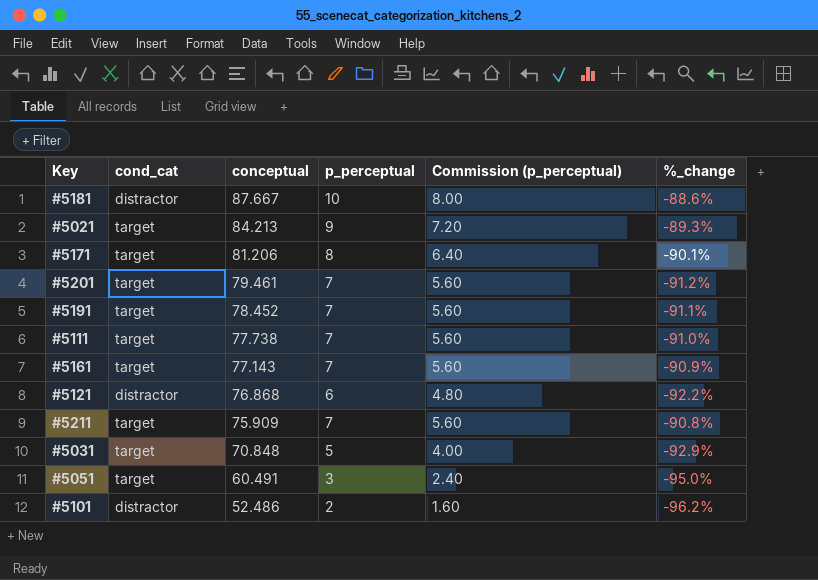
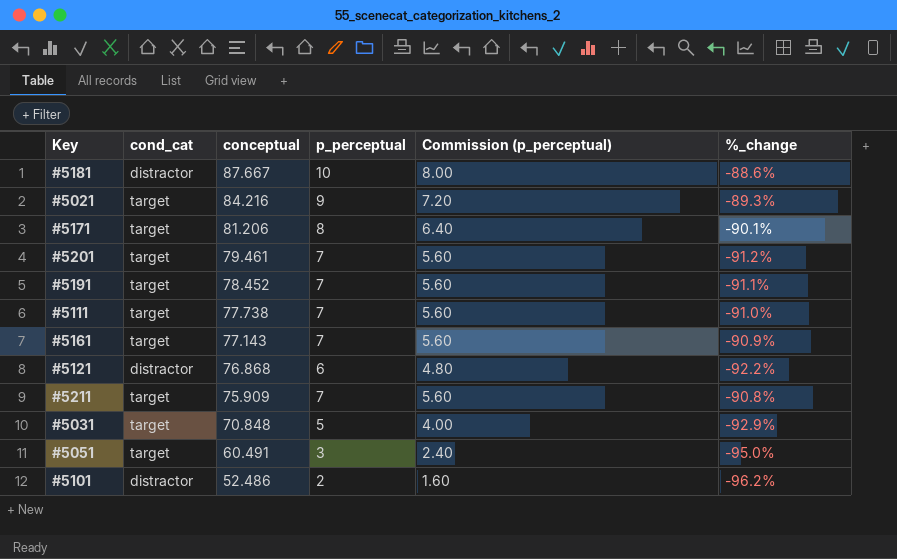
#5021 | conceptual: 84.213 -> 84.216

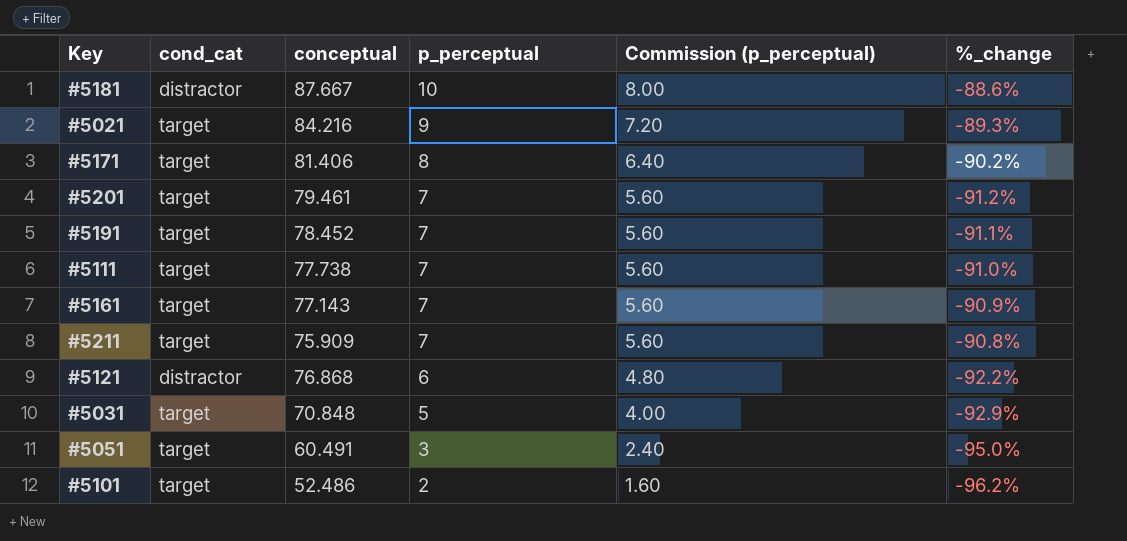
row order: conceptual descending -> p_perceptual descending
#5171 | conceptual: 81.206 -> 81.406
#5171 | %_change: -90.1% -> -90.2%
#5101 | cond_cat: distractor -> target

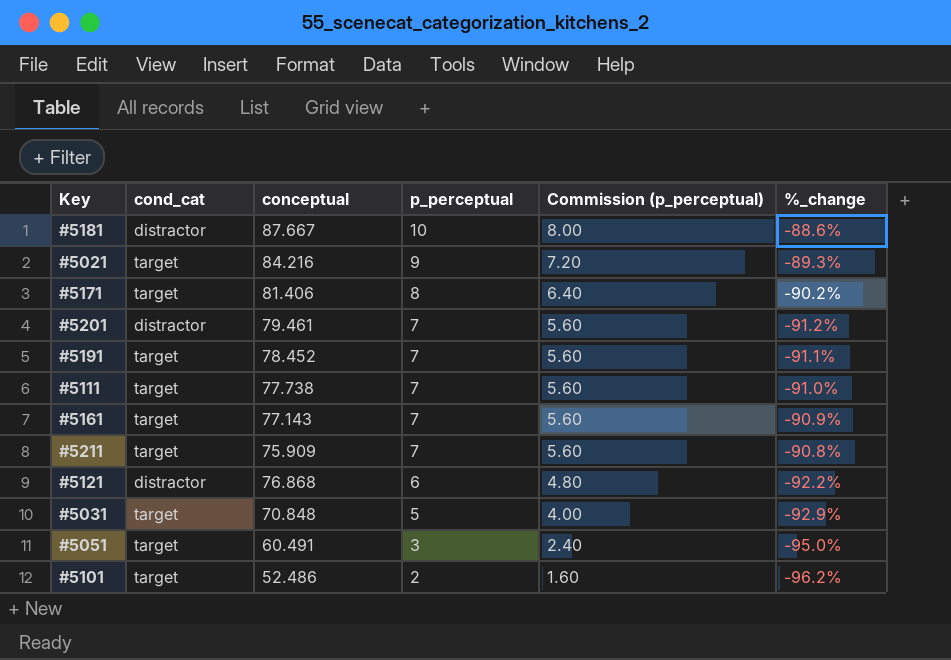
#5201 | cond_cat: target -> distractor

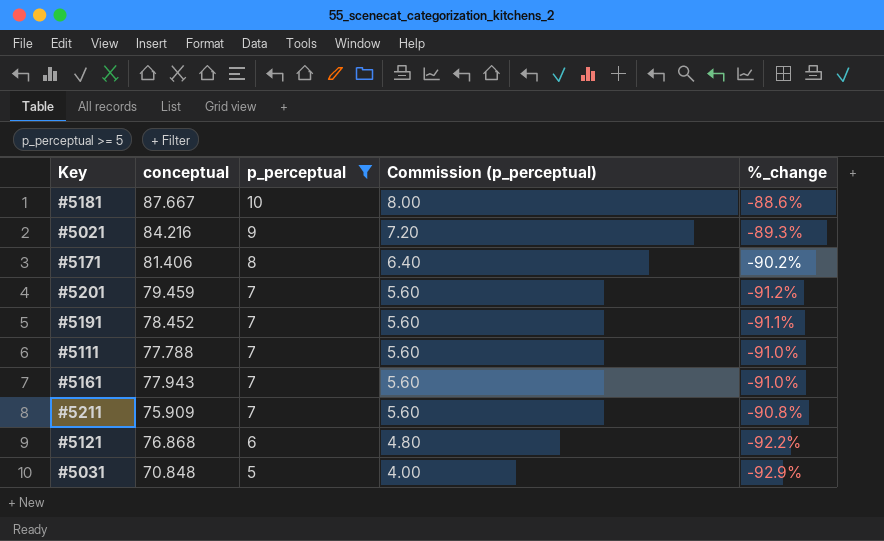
filter: none -> p_perceptual >= 5
column cond_cat | position: 2 -> none
#5201 | conceptual: 79.461 -> 79.459
#5111 | conceptual: 77.738 -> 77.788
#5161 | conceptual: 77.143 -> 77.943
#5161 | %_change: -90.9% -> -91.0%

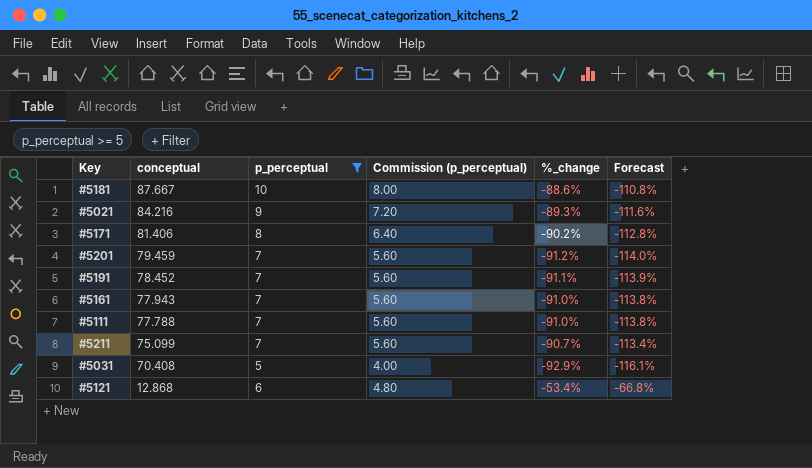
row order: p_perceptual descending -> conceptual descending
column Forecast | formula: none -> [%_change] * 1.25
#5211 | conceptual: 75.909 -> 75.099
#5211 | %_change: -90.8% -> -90.7%
#5031 | conceptual: 70.848 -> 70.408
#5121 | conceptual: 76.868 -> 12.868
#5121 | %_change: -92.2% -> -53.4%

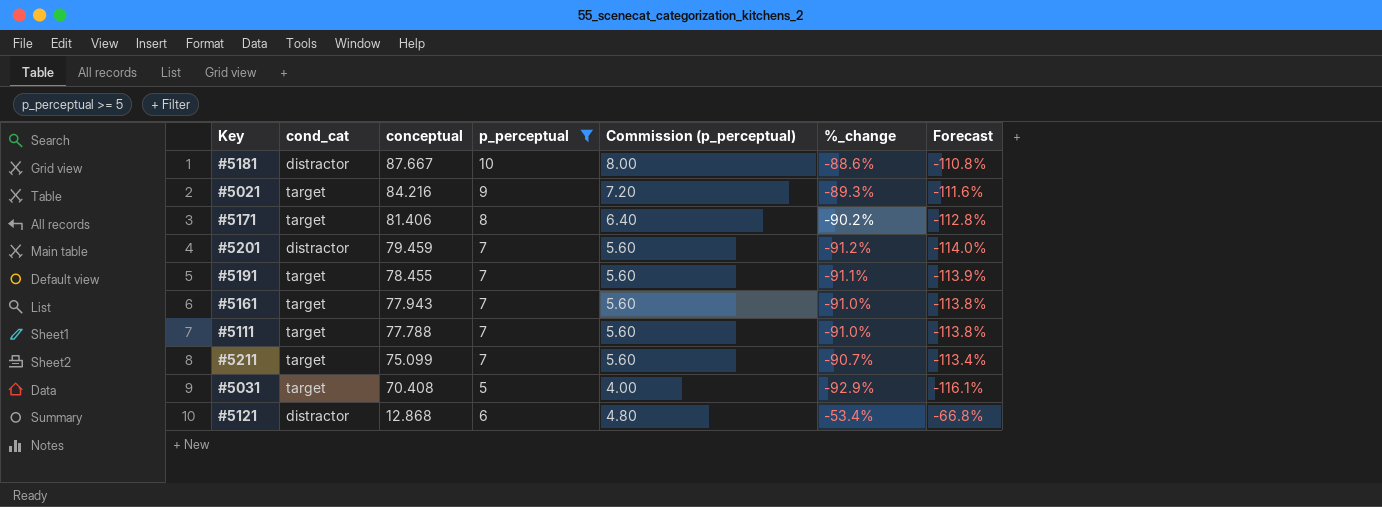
column cond_cat | position: none -> 2
#5191 | conceptual: 78.452 -> 78.455

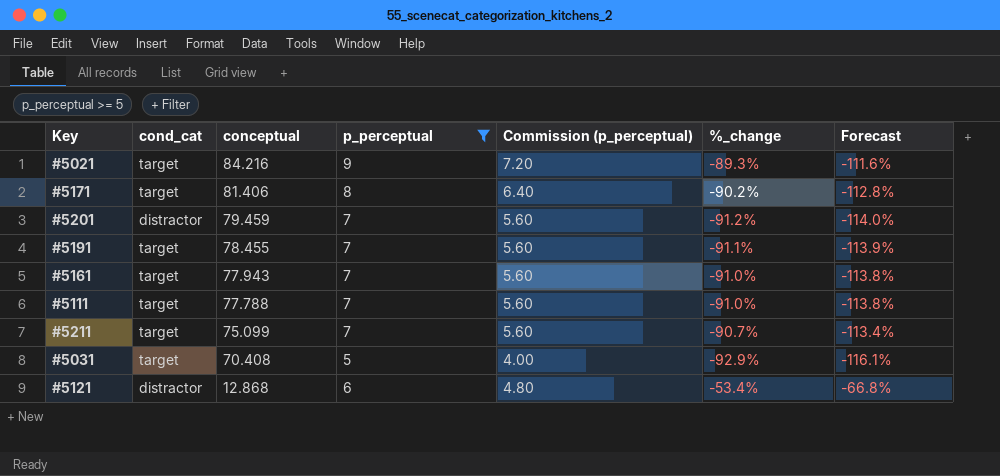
row #5181: distractor | 87.667 | 10 | 8.00 | -88.6% | -110.8% -> none

